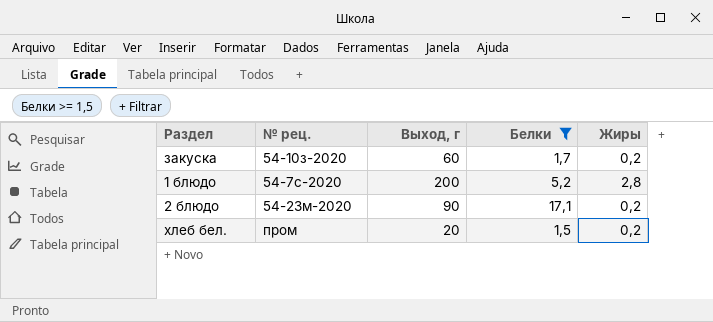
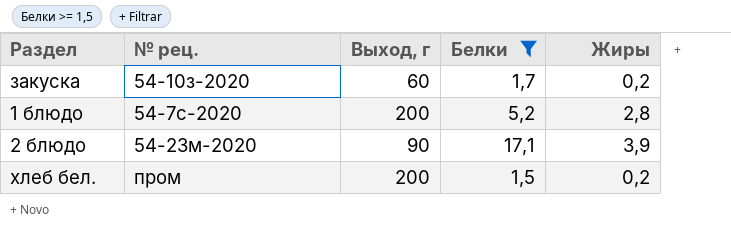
2 блюдо | Жиры: 0,2 -> 3,9
хлеб бел. | Выход, г: 20 -> 200

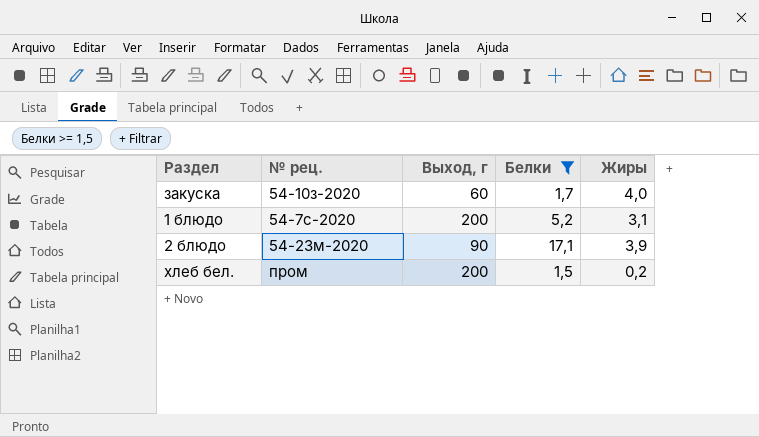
закуска | Жиры: 0,2 -> 4,0
1 блюдо | Жиры: 2,8 -> 3,1

